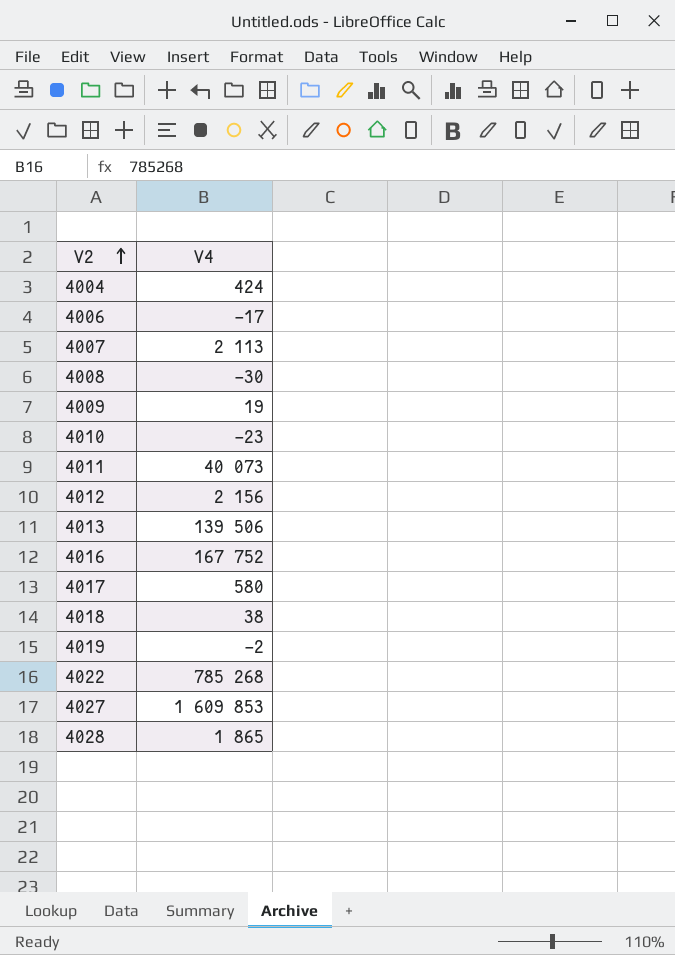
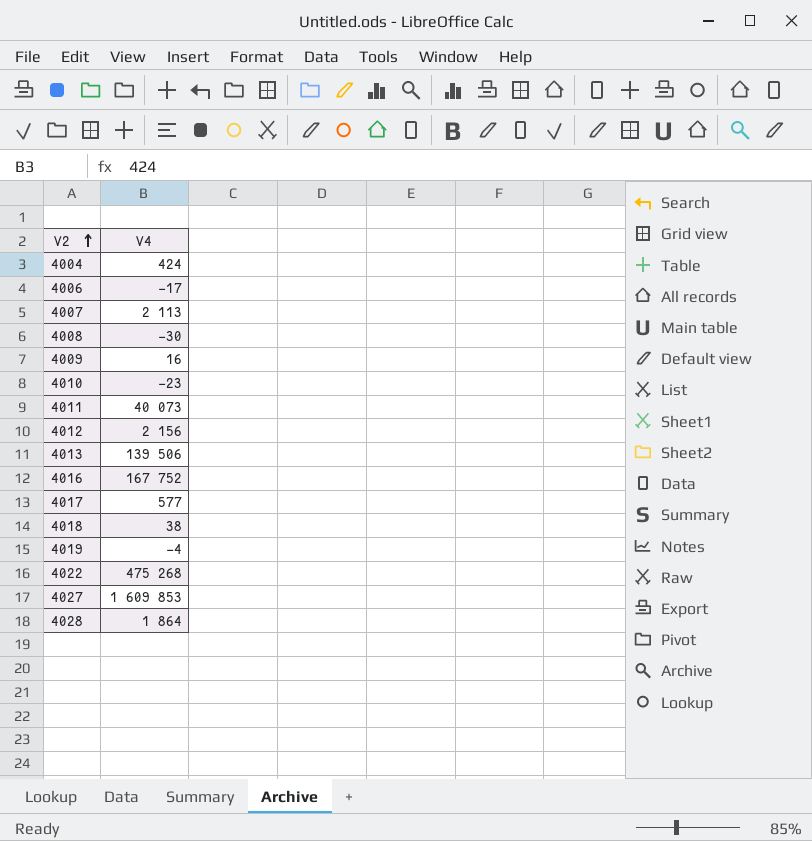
4009 | V4: 19 -> 16
4017 | V4: 580 -> 577
4019 | V4: -2 -> -4
4022 | V4: 785 268 -> 475 268
4028 | V4: 1 865 -> 1 864

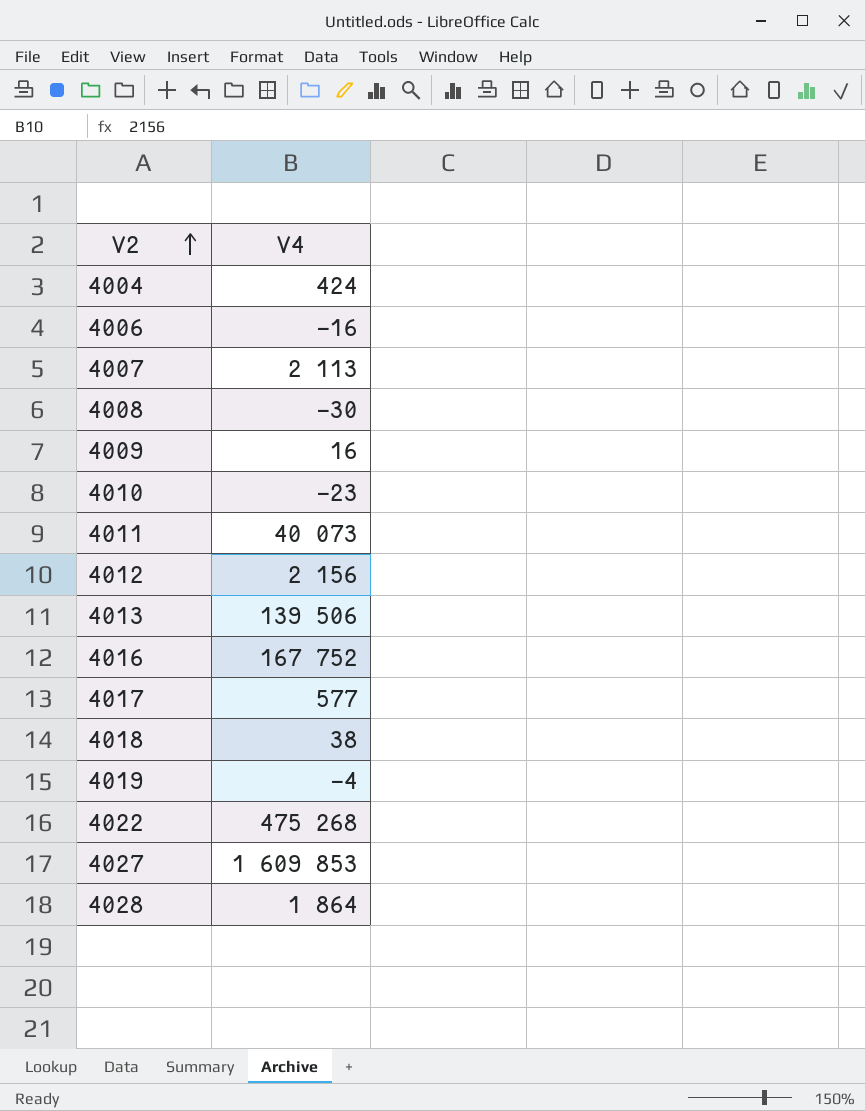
4006 | V4: -17 -> -16

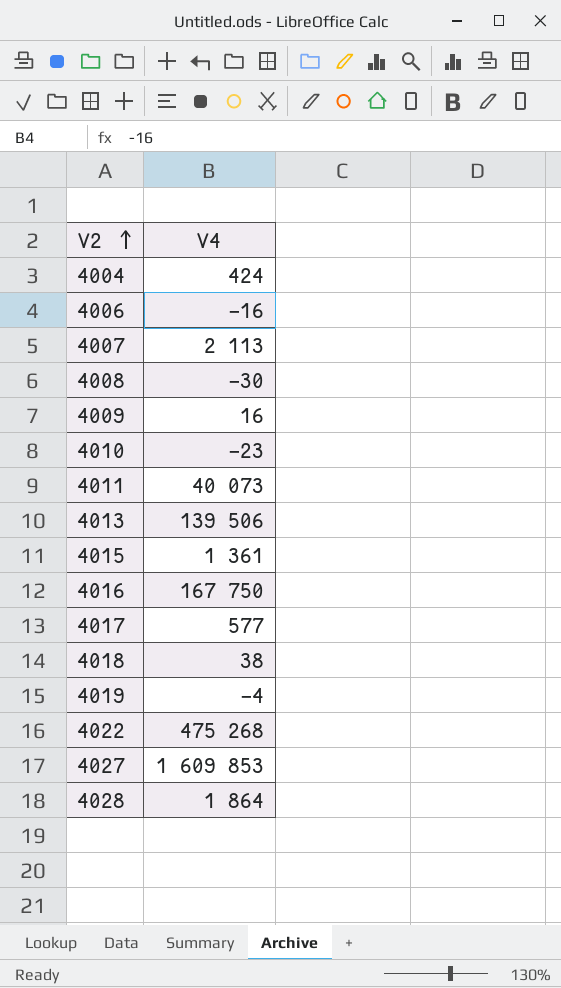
row 4012: 2 156 -> none
row 4015: none -> 1 361
4016 | V4: 167 752 -> 167 750

